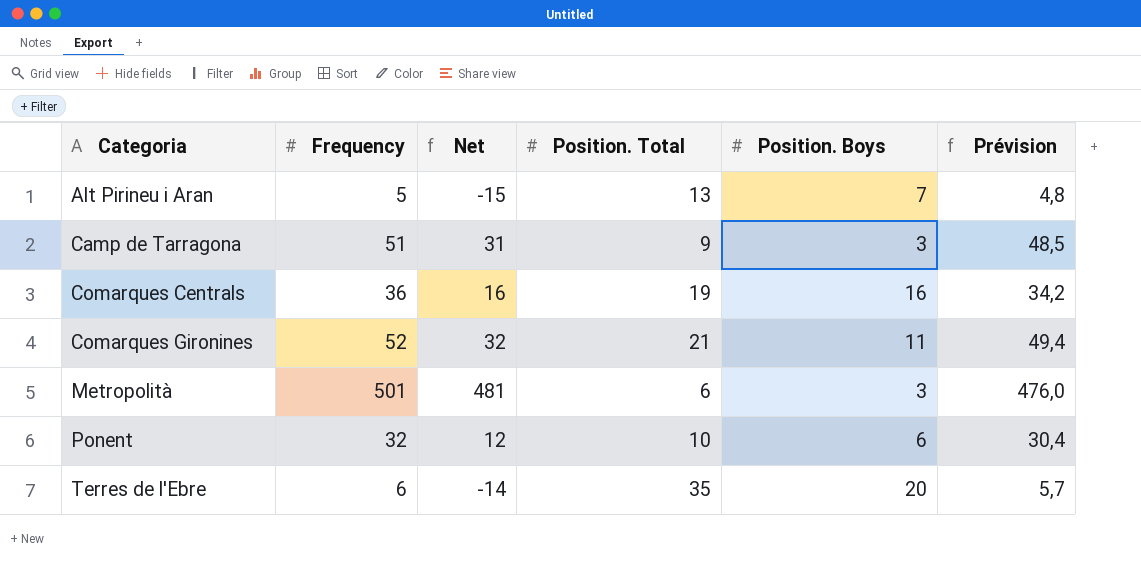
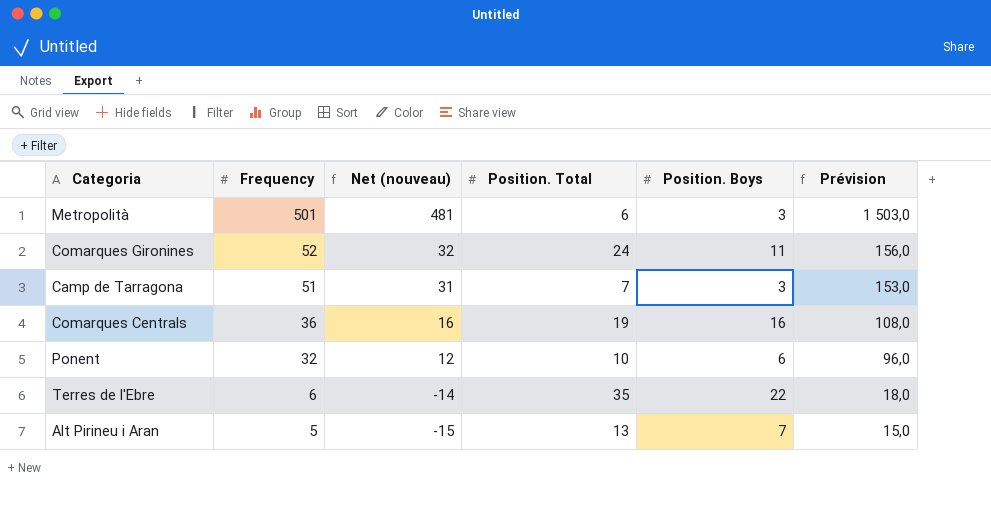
row order: Categoria ascending -> Frequency descending
column name: Net -> Net (nouveau)
column Prévision | formula: [Frequency] * 0,95 -> [Frequency] * 3
Comarques Gironines | Position. Total: 21 -> 24
Camp de Tarragona | Position. Total: 9 -> 7
Terres de l'Ebre | Position. Boys: 20 -> 22

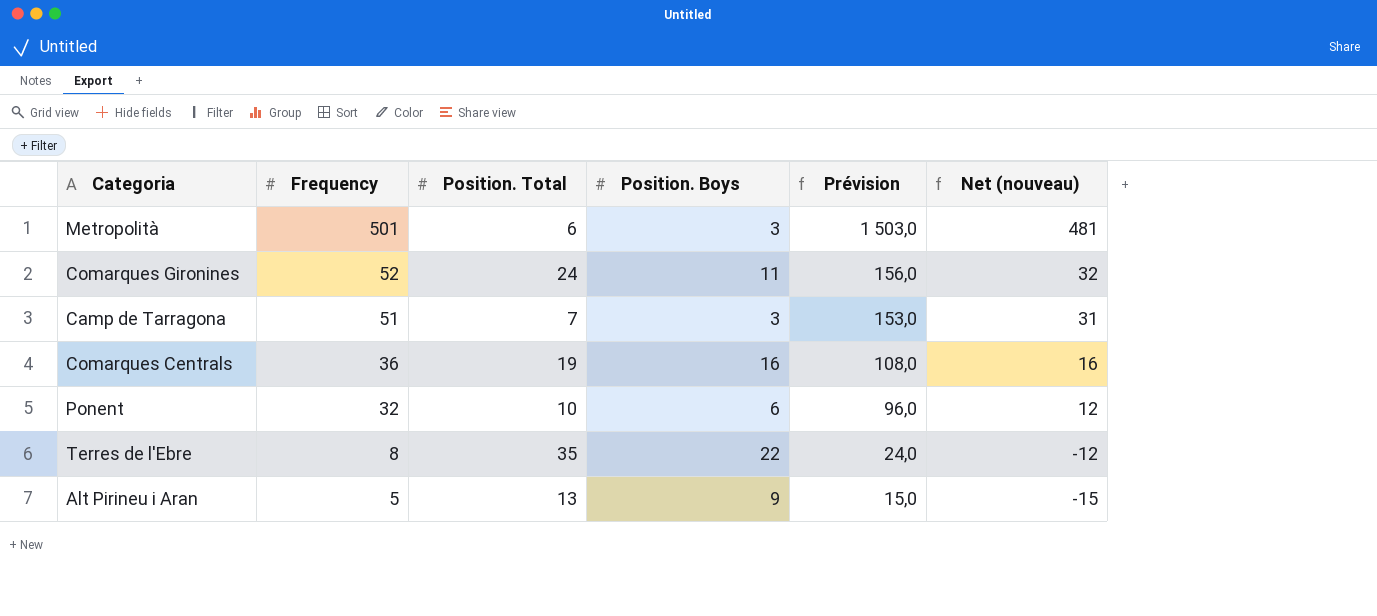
column Net (nouveau) | position: 3 -> 6
Terres de l'Ebre | Frequency: 6 -> 8
Terres de l'Ebre | Prévision: 18,0 -> 24,0
Terres de l'Ebre | Net (nouveau): -14 -> -12
Alt Pirineu i Aran | Position. Boys: 7 -> 9

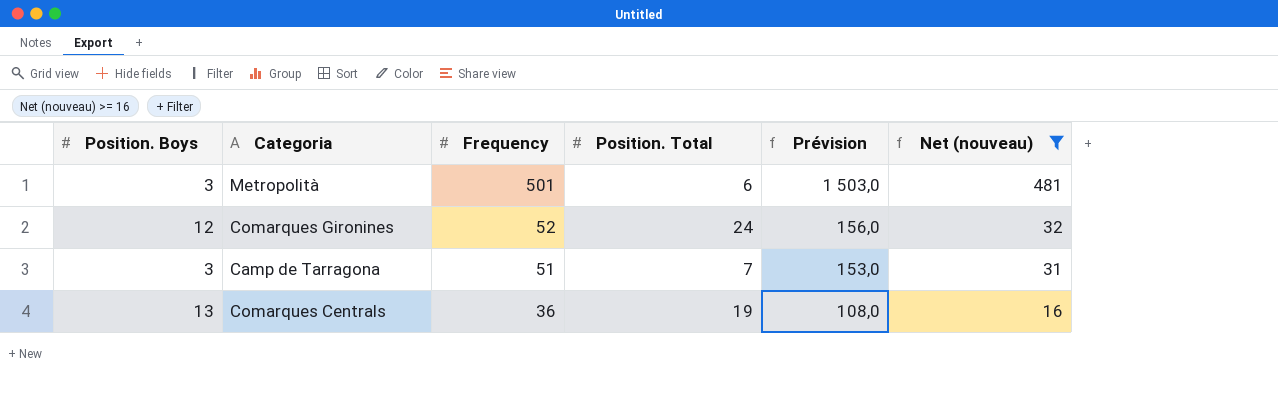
filter: none -> Net (nouveau) >= 16
column Position. Boys | position: 4 -> 1
Comarques Gironines | Position. Boys: 11 -> 12
Comarques Centrals | Position. Boys: 16 -> 13

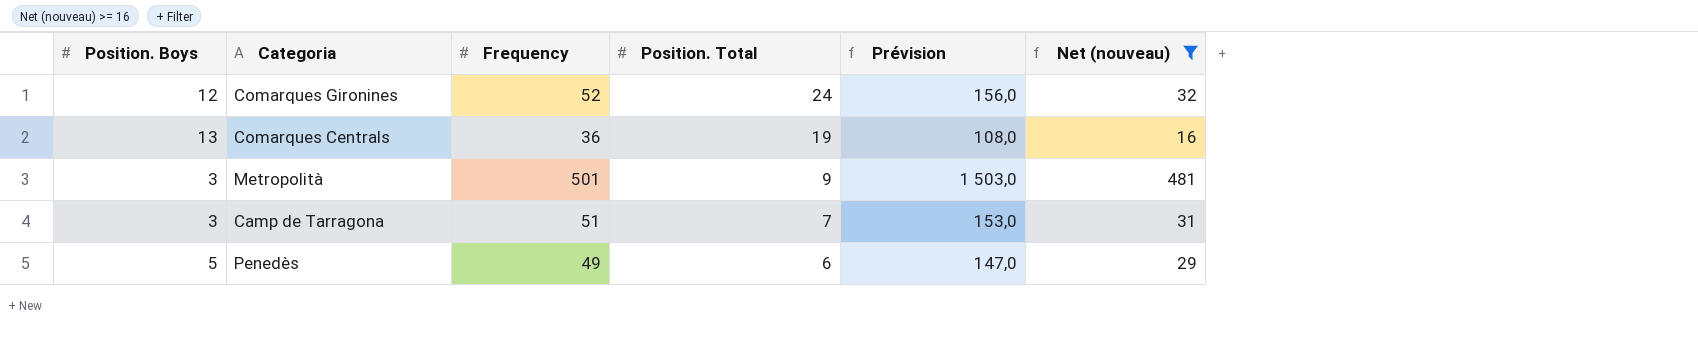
row order: Frequency descending -> Position. Total descending
Metropolità | Position. Total: 6 -> 9
row Penedès: none -> 5 | 49 | 6 | 147,0 | 29

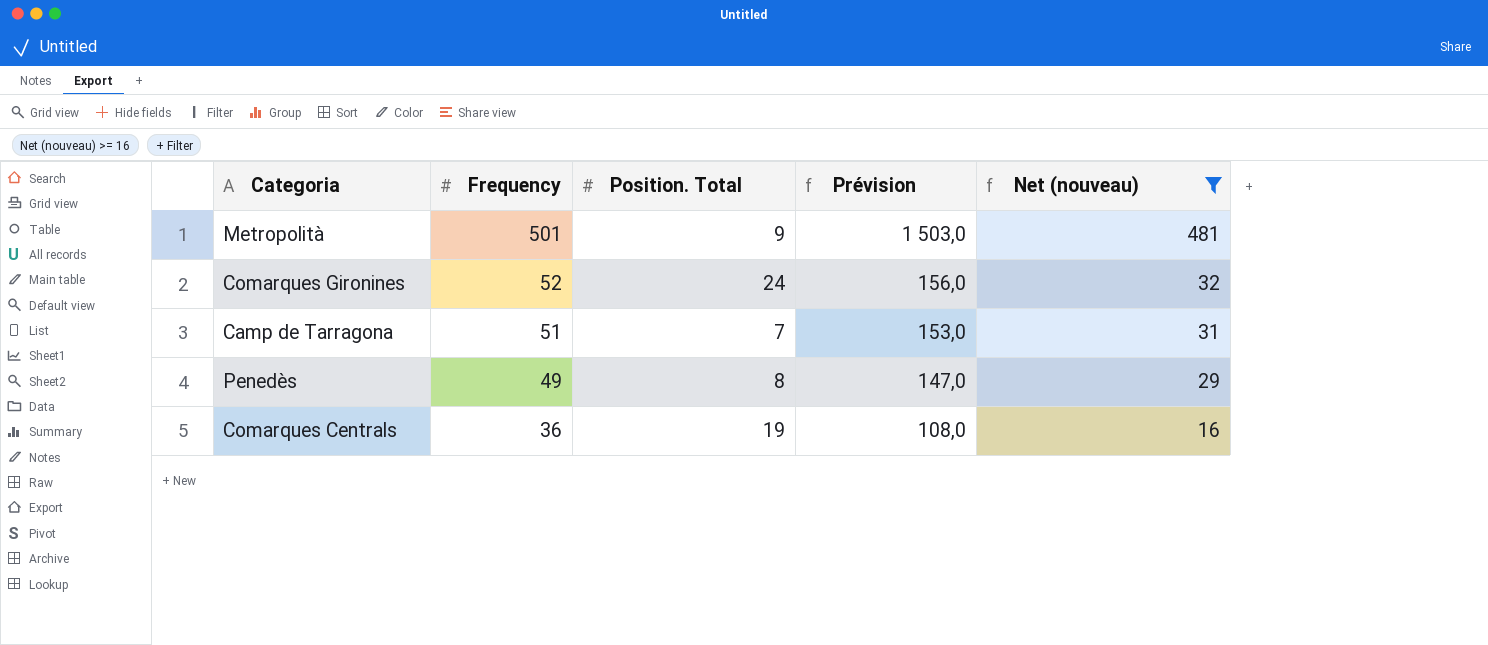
row order: Position. Total descending -> Frequency descending
column Position. Boys | position: 1 -> none
Penedès | Position. Total: 6 -> 8

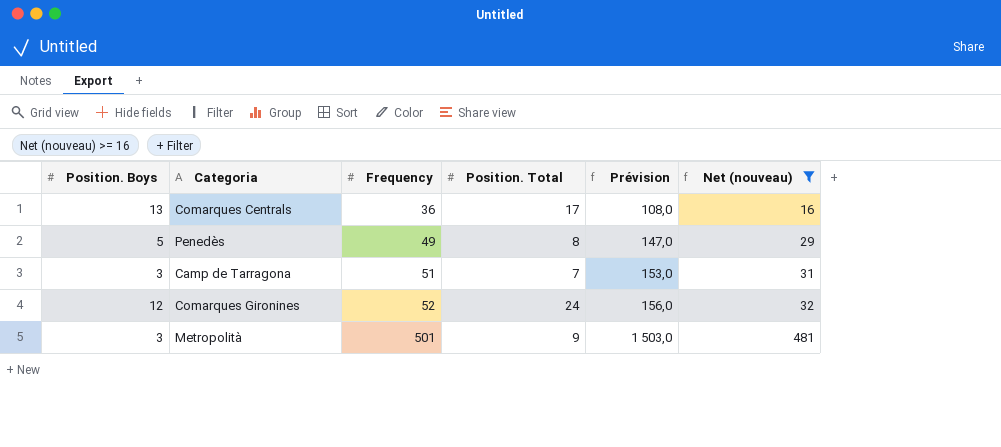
row order: Frequency descending -> Frequency ascending
column Position. Boys | position: none -> 1
Comarques Centrals | Position. Total: 19 -> 17

